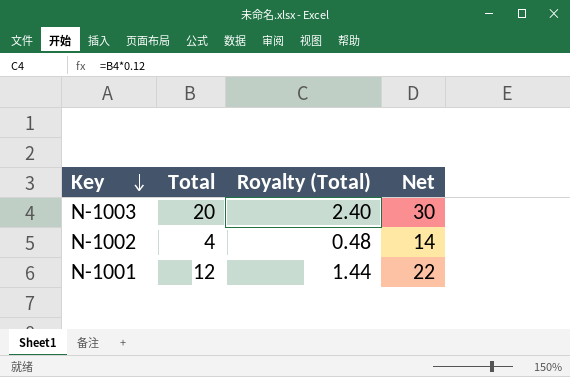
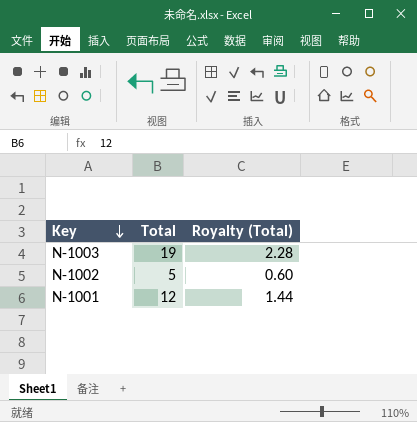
column Net | formula: [Total] + 10 -> none
N-1003 | Total: 20 -> 19
N-1003 | Royalty (Total): 2.40 -> 2.28
N-1002 | Total: 4 -> 5
N-1002 | Royalty (Total): 0.48 -> 0.60

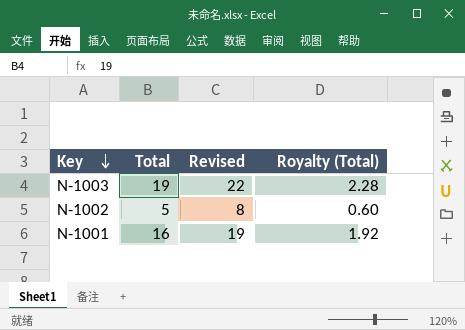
column Revised | formula: none -> [Total] + 3
N-1001 | Total: 12 -> 16
N-1001 | Royalty (Total): 1.44 -> 1.92

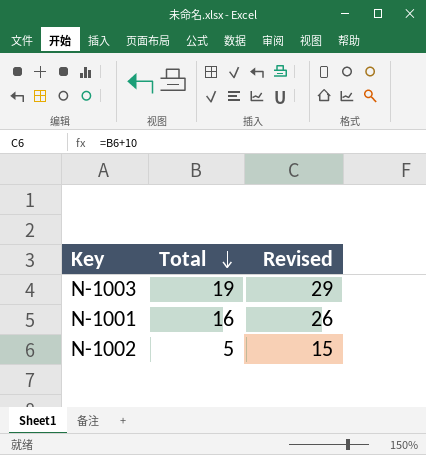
row order: Key descending -> Total descending
column Royalty (Total) | formula: [Total] * 0.12 -> none
column Revised | formula: [Total] + 3 -> [Total] + 10

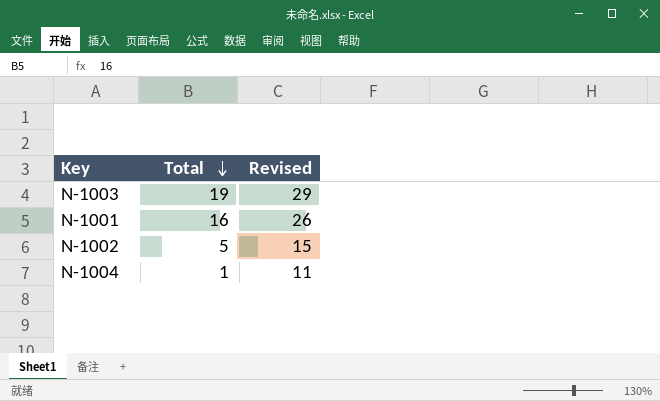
row N-1004: none -> 1 | 11

